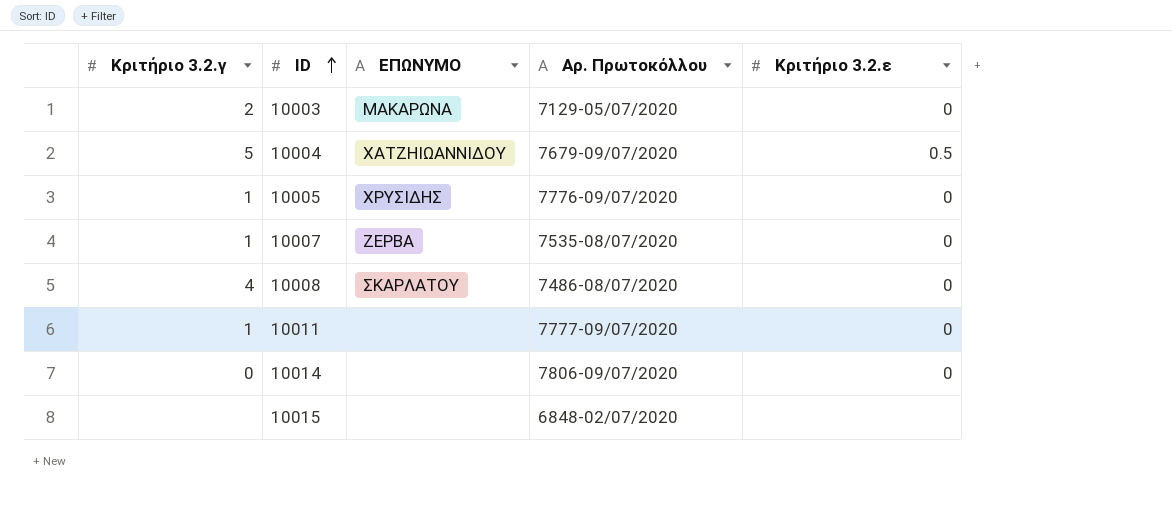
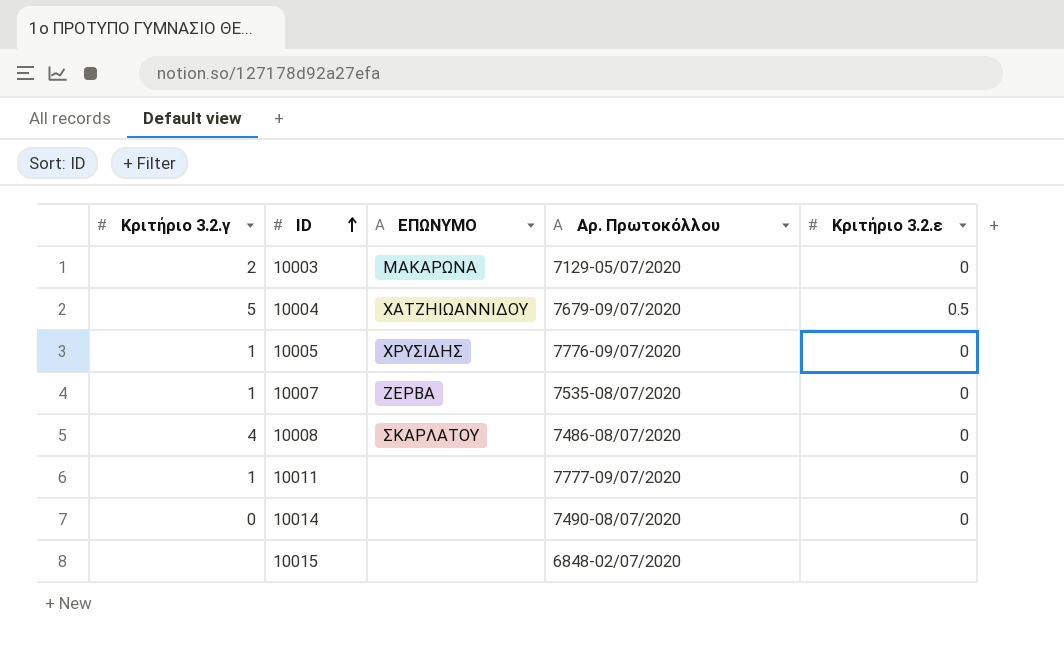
10014 | Αρ. Πρωτοκόλλου: 7806-09/07/2020 -> 7490-08/07/2020

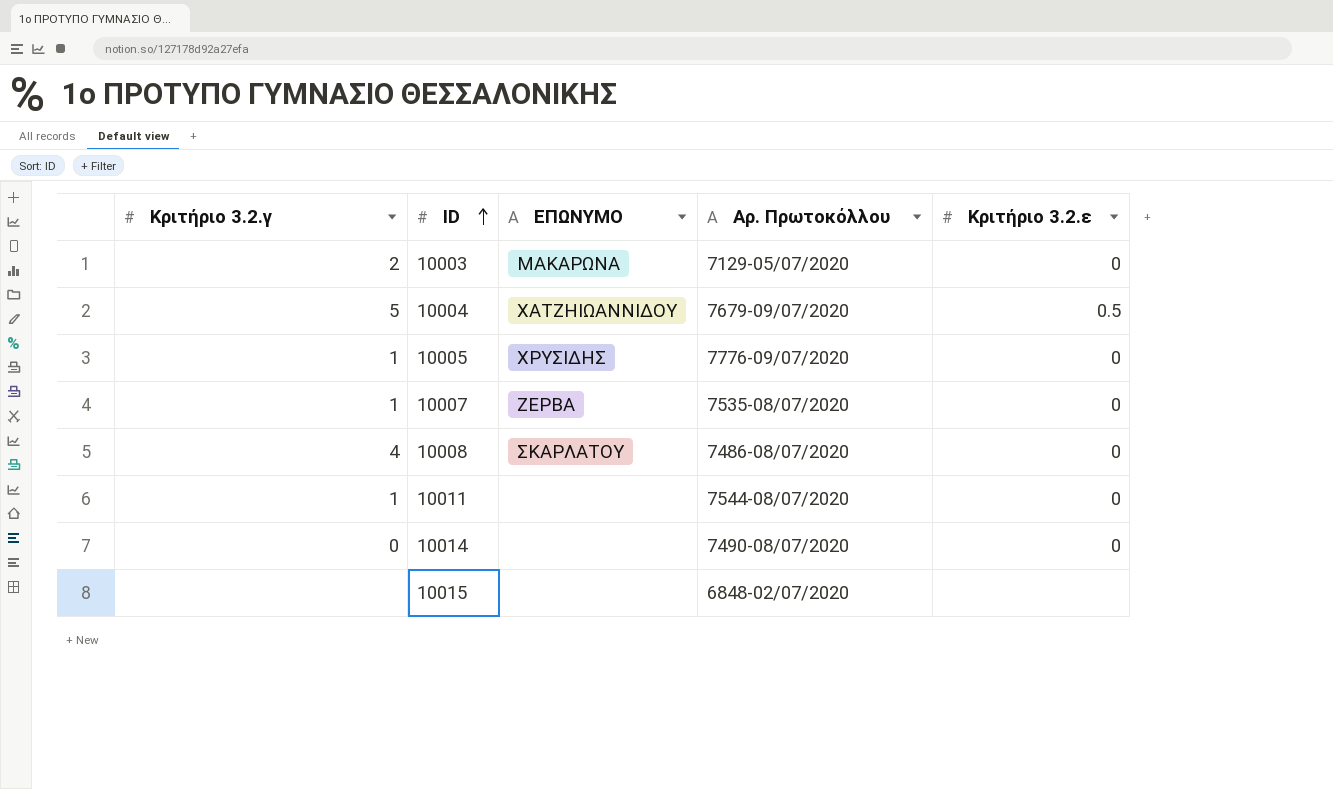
10011 | Αρ. Πρωτοκόλλου: 7777-09/07/2020 -> 7544-08/07/2020

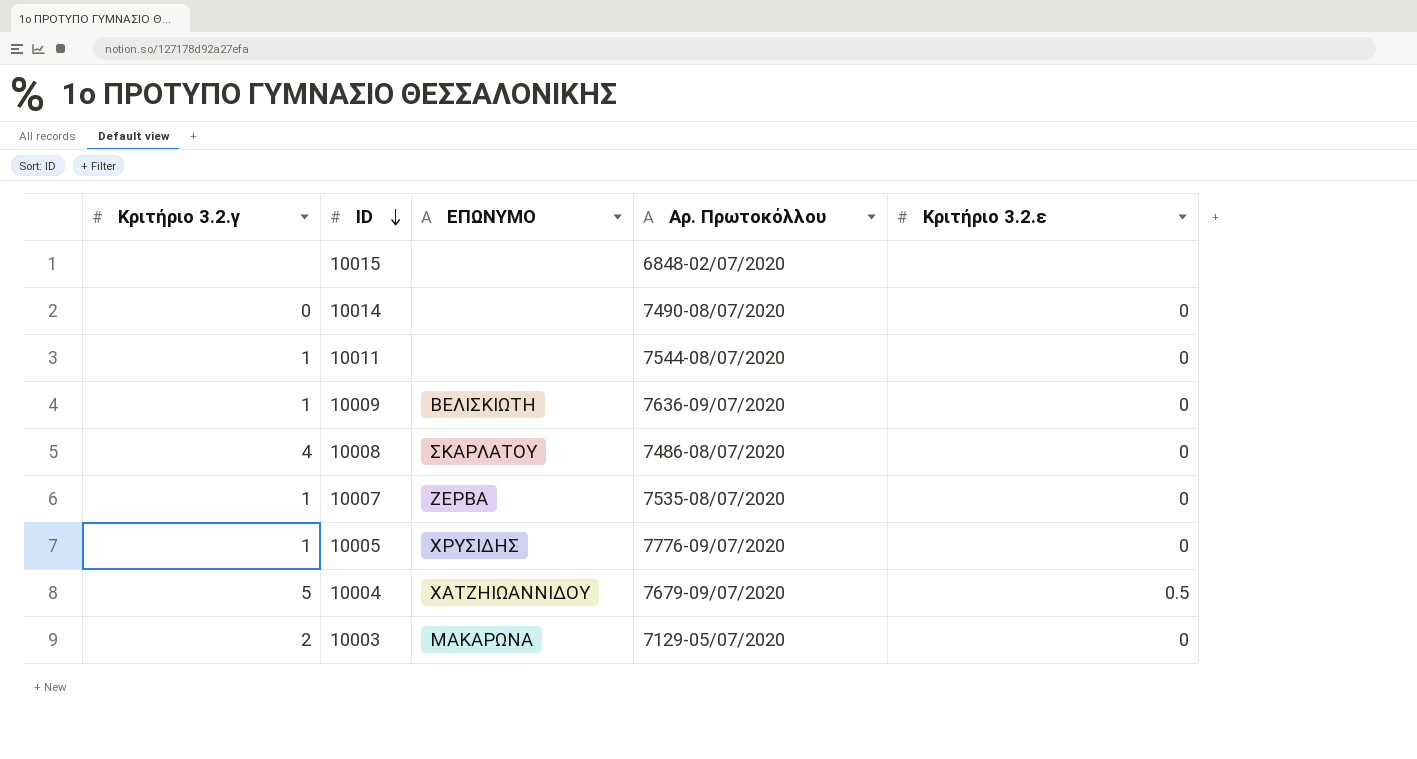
row order: ID ascending -> ID descending
row 10009: none -> 1 | ΒΕΛΙΣΚΙΩΤΗ | 7636-09/07/2020 | 0

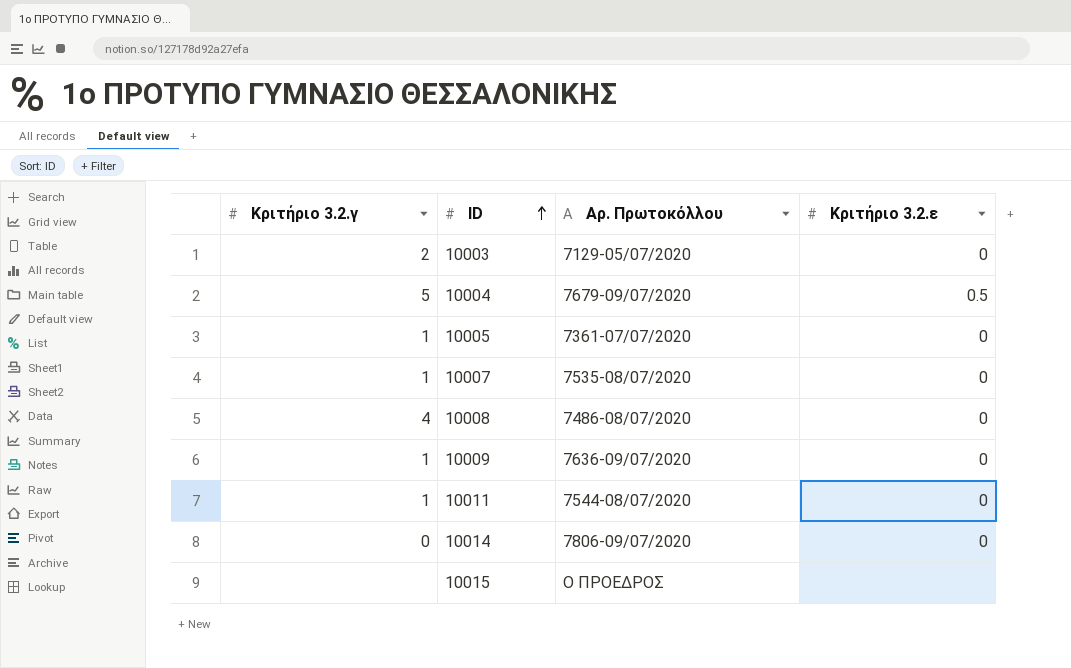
row order: ID descending -> ID ascending
column ΕΠΩΝΥΜΟ | position: 3 -> none
10005 | Αρ. Πρωτοκόλλου: 7776-09/07/2020 -> 7361-07/07/2020
10014 | Αρ. Πρωτοκόλλου: 7490-08/07/2020 -> 7806-09/07/2020
10015 | Αρ. Πρωτοκόλλου: 6848-02/07/2020 -> Ο ΠΡΟΕΔΡΟΣ

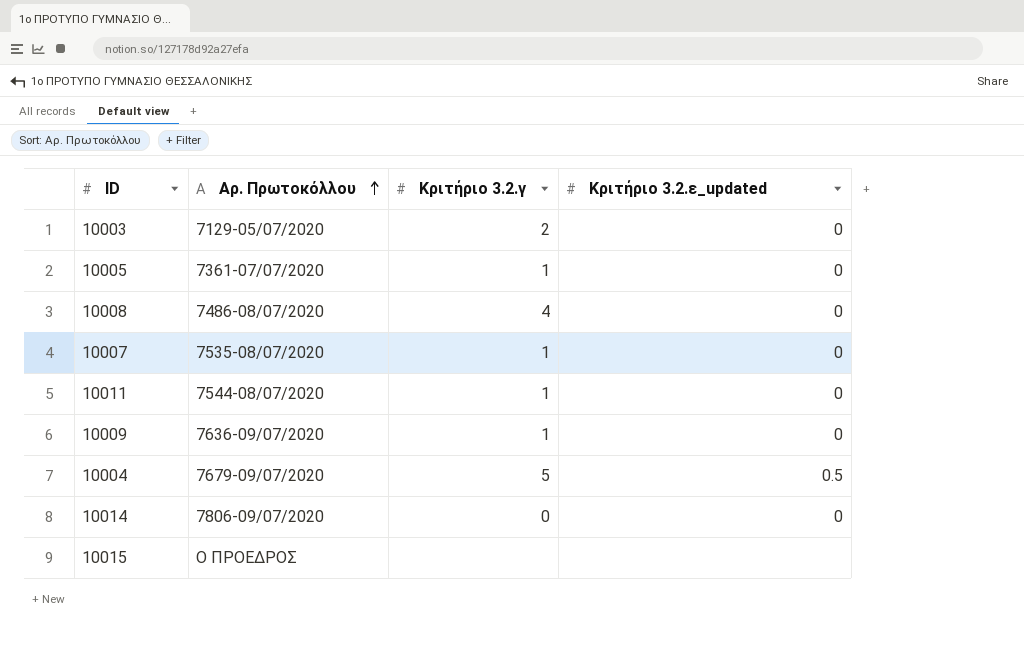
row order: ID ascending -> Αρ. Πρωτοκόλλου ascending
column Κριτήριο 3.2.γ | position: 1 -> 3
column name: Κριτήριο 3.2.ε -> Κριτήριο 3.2.ε_updated

